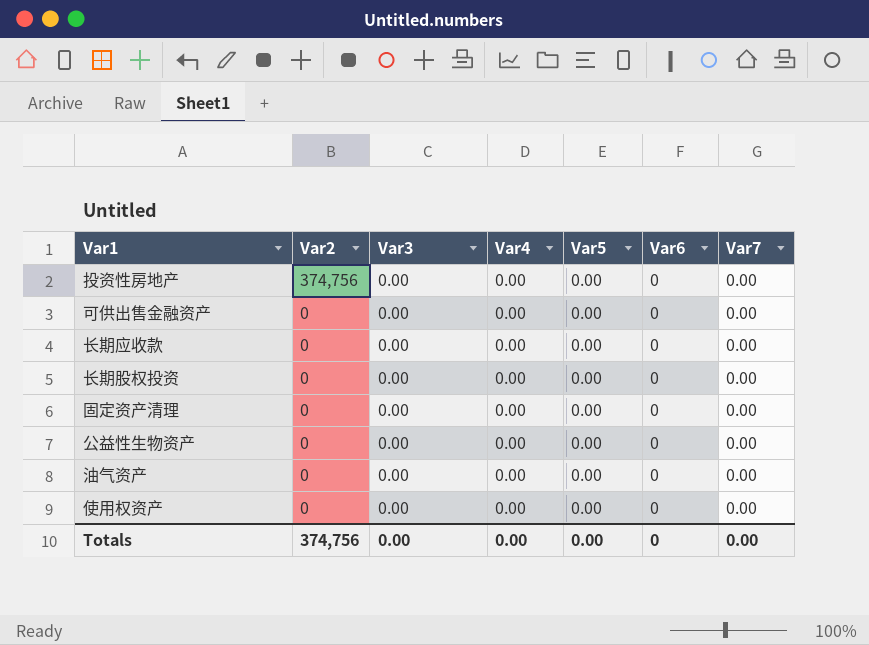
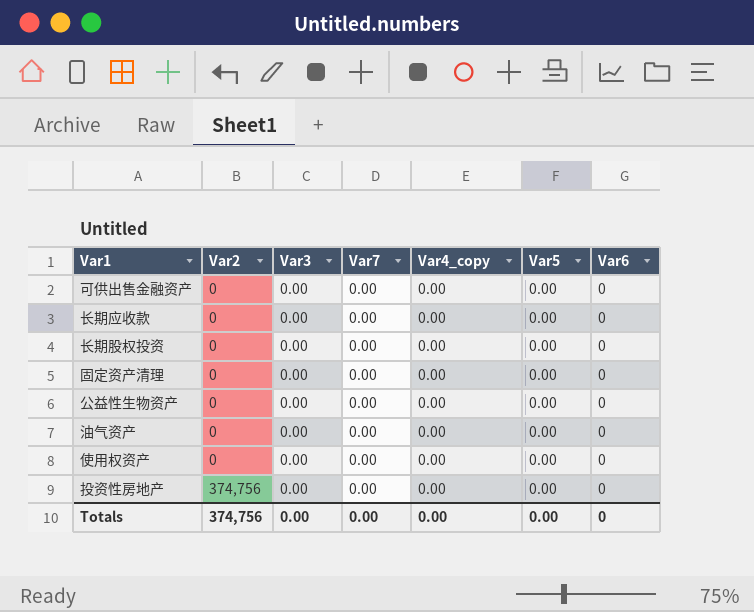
row order: Var2 descending -> Var2 ascending
column Var7 | position: 7 -> 4
column name: Var4 -> Var4_copy

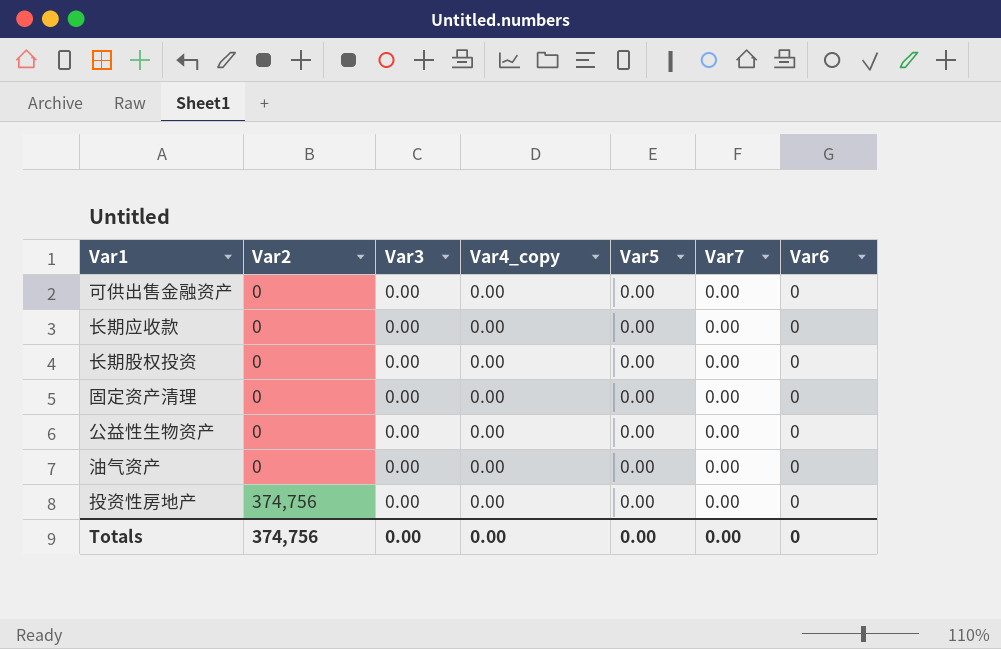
column Var7 | position: 4 -> 6
row 使用权资产: 0 | 0.00 | 0.00 | 0.00 | 0.00 | 0 -> none

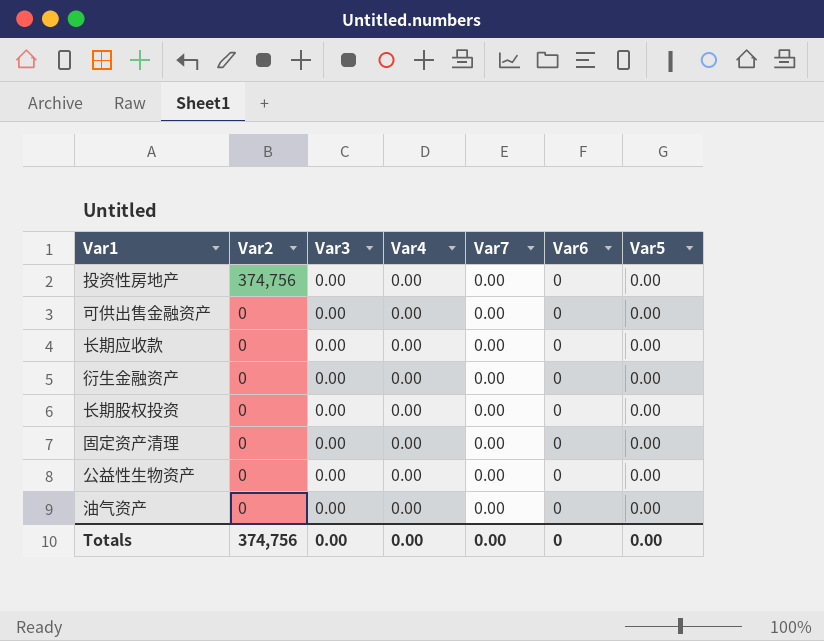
row order: Var2 ascending -> Var2 descending
column name: Var4_copy -> Var4
column Var5 | position: 5 -> 7
row 衍生金融资产: none -> 0 | 0.00 | 0.00 | 0.00 | 0 | 0.00

